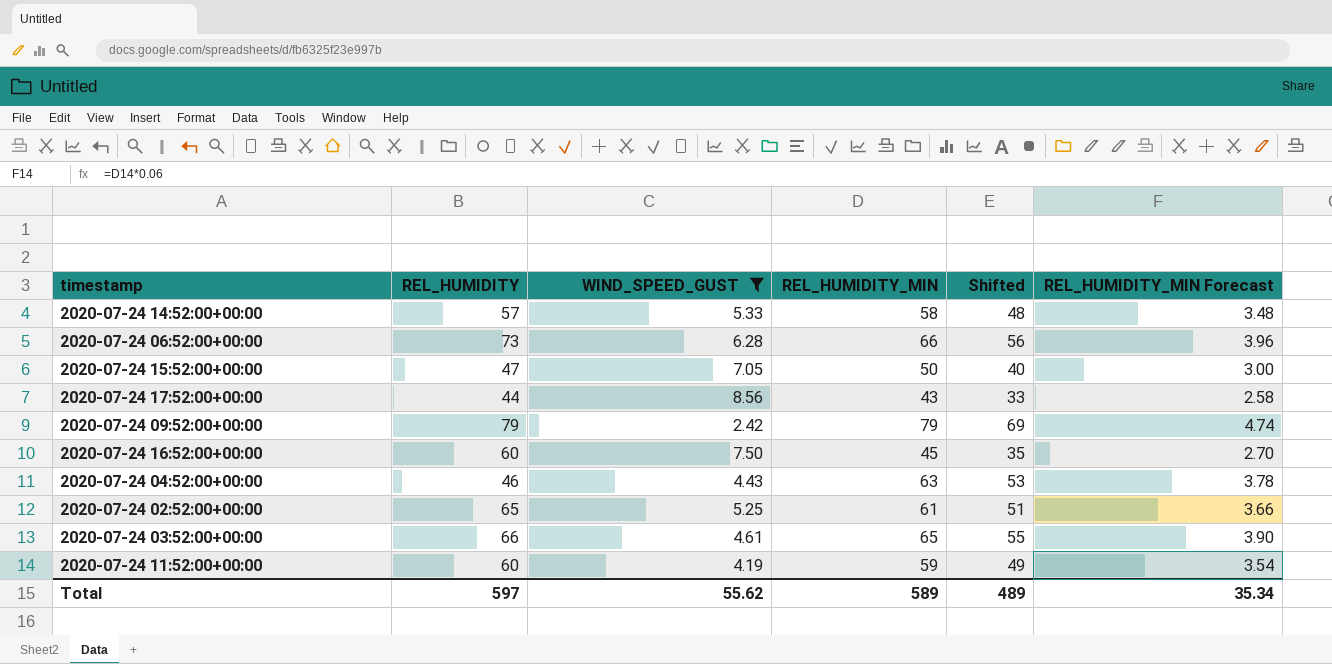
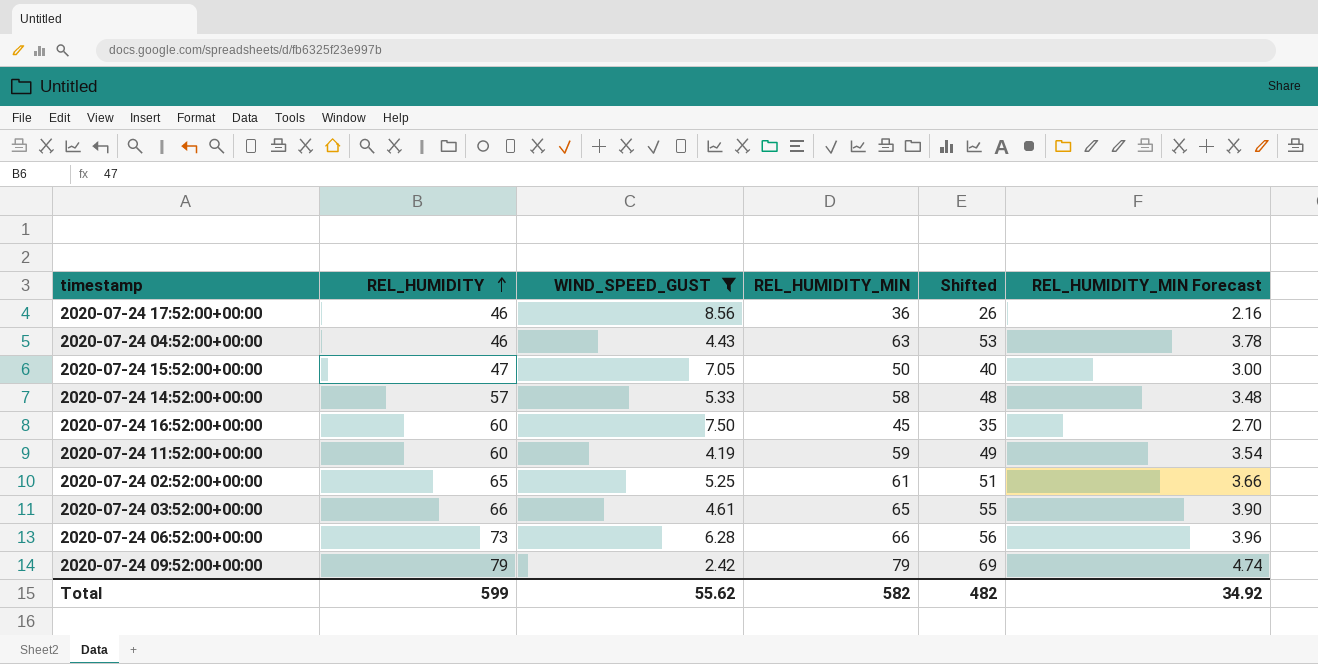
row order: none -> REL_HUMIDITY ascending
2020-07-24 17:52:00+00:00 | REL_HUMIDITY: 44 -> 46
2020-07-24 17:52:00+00:00 | REL_HUMIDITY_MIN: 43 -> 36
2020-07-24 17:52:00+00:00 | Shifted: 33 -> 26
2020-07-24 17:52:00+00:00 | REL_HUMIDITY_MIN Forecast: 2.58 -> 2.16
Total | REL_HUMIDITY: 597 -> 599
Total | REL_HUMIDITY_MIN: 589 -> 582
Total | Shifted: 489 -> 482
Total | REL_HUMIDITY_MIN Forecast: 35.34 -> 34.92

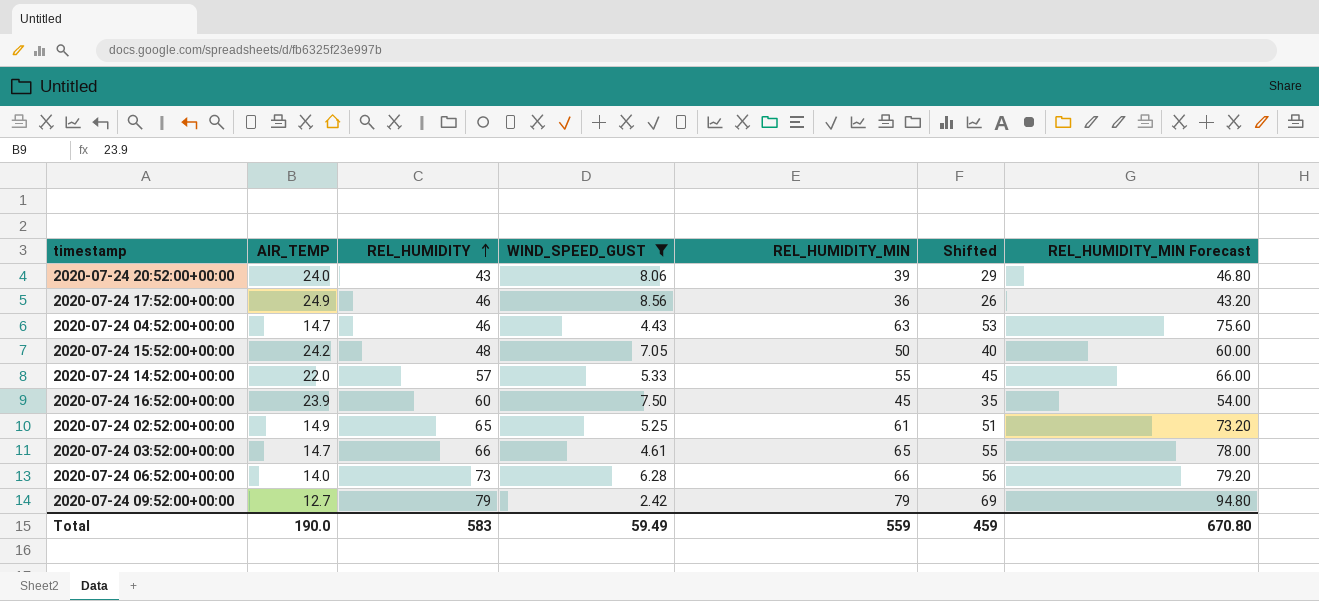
column AIR_TEMP | position: none -> 2
column REL_HUMIDITY_MIN Forecast | formula: [REL_HUMIDITY_MIN] * 0.06 -> [REL_HUMIDITY_MIN] * 1.2
row 2020-07-24 11:52:00+00:00: 60 | 4.19 | 59 | 49 | 3.54 -> none
row 2020-07-24 20:52:00+00:00: none -> 24.0 | 43 | 8.06 | 39 | 29 | 46.80
2020-07-24 15:52:00+00:00 | REL_HUMIDITY: 47 -> 48
2020-07-24 14:52:00+00:00 | REL_HUMIDITY_MIN: 58 -> 55
2020-07-24 14:52:00+00:00 | Shifted: 48 -> 45
Total | REL_HUMIDITY: 599 -> 583
Total | WIND_SPEED_GUST: 55.62 -> 59.49
Total | REL_HUMIDITY_MIN: 582 -> 559
Total | Shifted: 482 -> 459
Total | REL_HUMIDITY_MIN Forecast: 34.92 -> 670.80

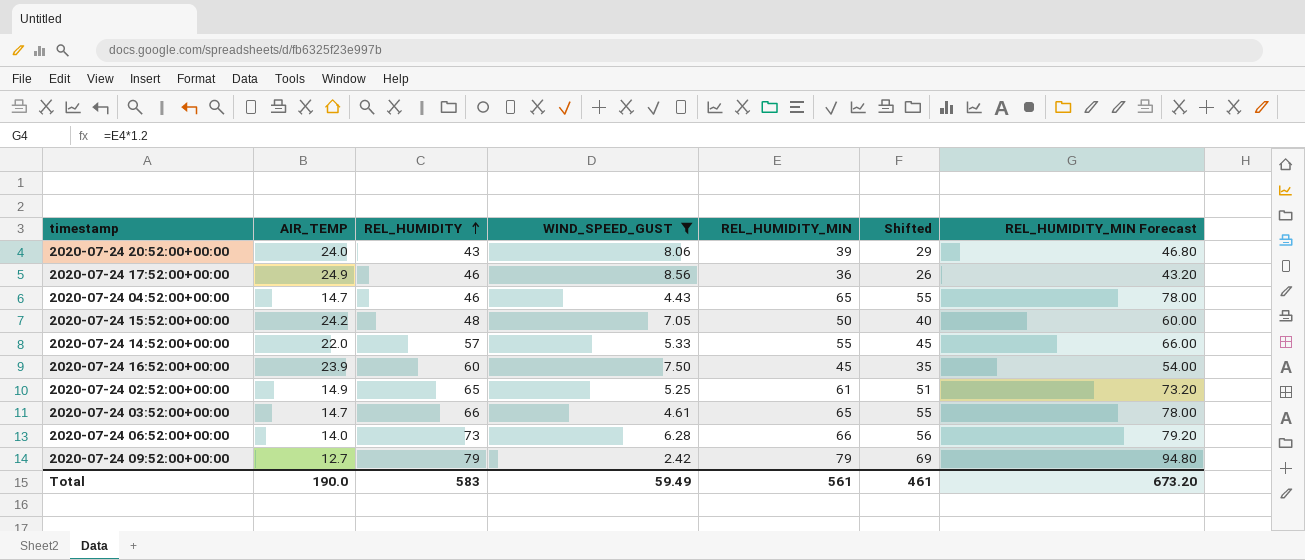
2020-07-24 04:52:00+00:00 | REL_HUMIDITY_MIN: 63 -> 65
2020-07-24 04:52:00+00:00 | Shifted: 53 -> 55
2020-07-24 04:52:00+00:00 | REL_HUMIDITY_MIN Forecast: 75.60 -> 78.00
Total | REL_HUMIDITY_MIN: 559 -> 561
Total | Shifted: 459 -> 461
Total | REL_HUMIDITY_MIN Forecast: 670.80 -> 673.20

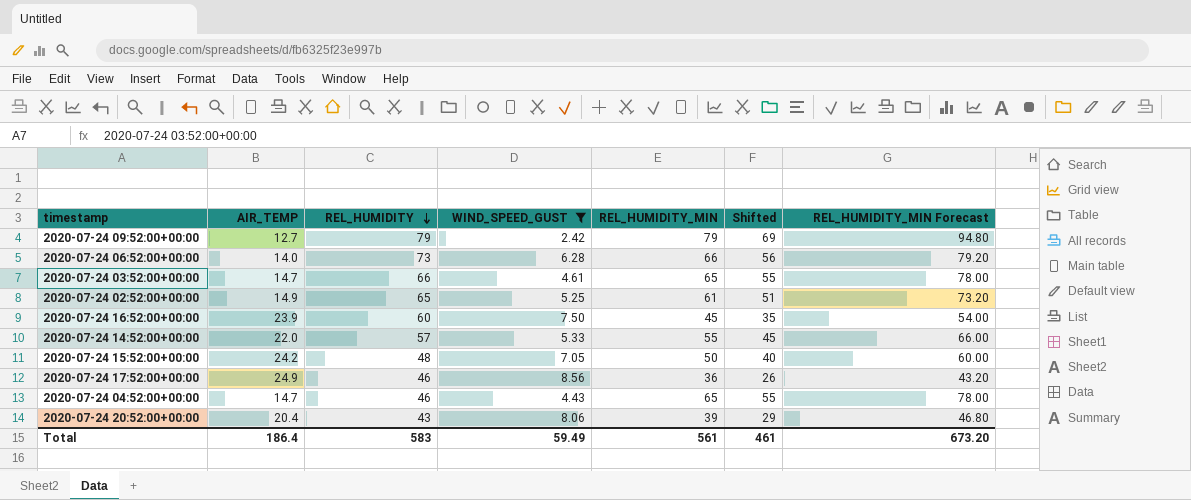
row order: REL_HUMIDITY ascending -> REL_HUMIDITY descending
2020-07-24 20:52:00+00:00 | AIR_TEMP: 24.0 -> 20.4
Total | AIR_TEMP: 190.0 -> 186.4

